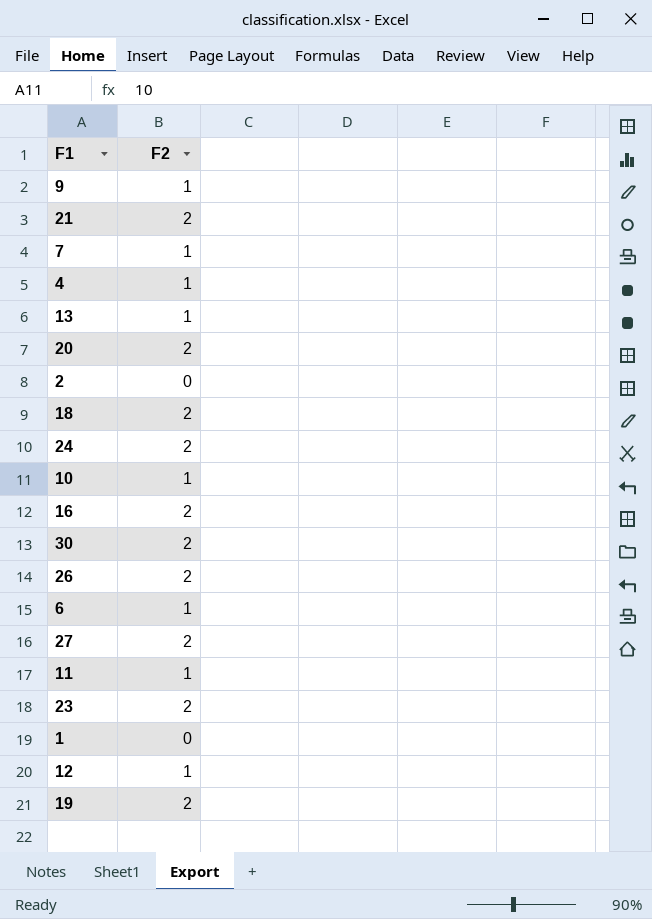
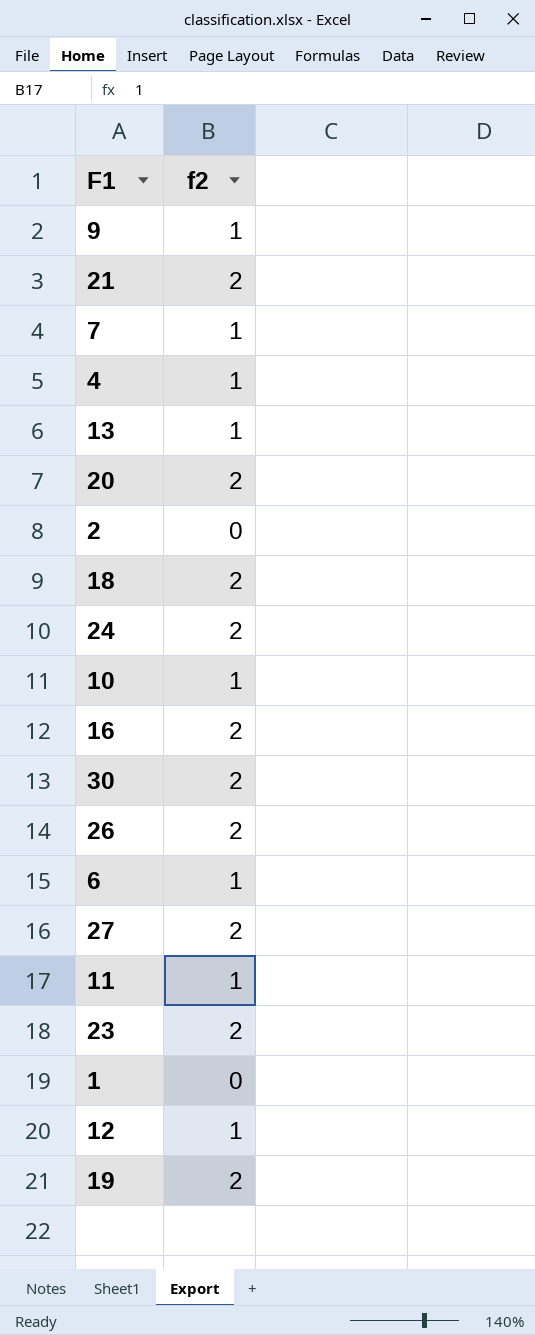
column name: F2 -> f2

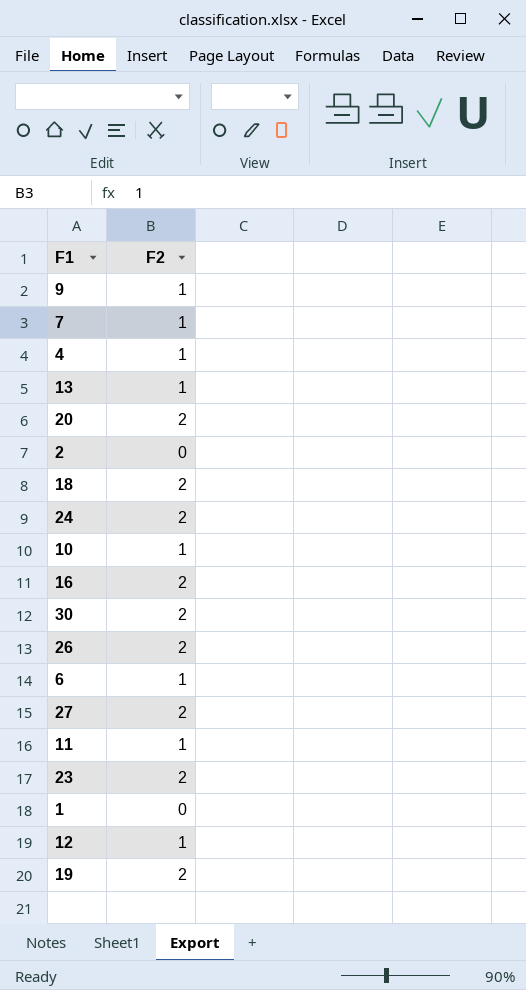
column name: f2 -> F2
row 21: 2 -> none

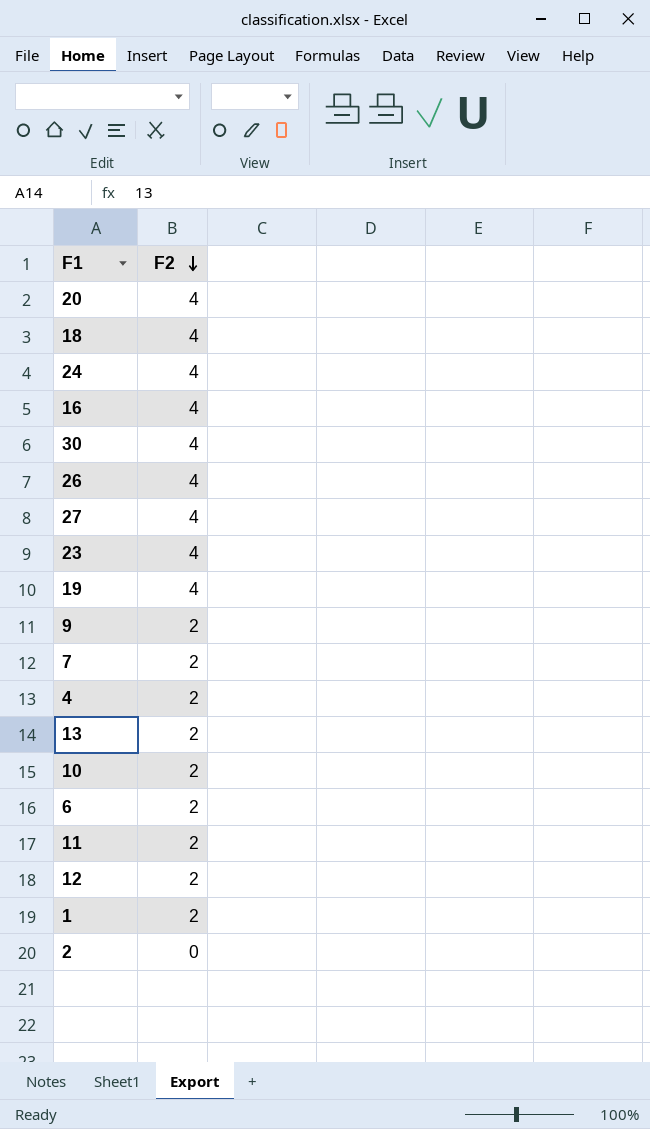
row order: none -> F2 descending
20 | F2: 2 -> 4
18 | F2: 2 -> 4
24 | F2: 2 -> 4
16 | F2: 2 -> 4
30 | F2: 2 -> 4
26 | F2: 2 -> 4
27 | F2: 2 -> 4
23 | F2: 2 -> 4
19 | F2: 2 -> 4
9 | F2: 1 -> 2
7 | F2: 1 -> 2
4 | F2: 1 -> 2
13 | F2: 1 -> 2
10 | F2: 1 -> 2
6 | F2: 1 -> 2
11 | F2: 1 -> 2
12 | F2: 1 -> 2
1 | F2: 0 -> 2

